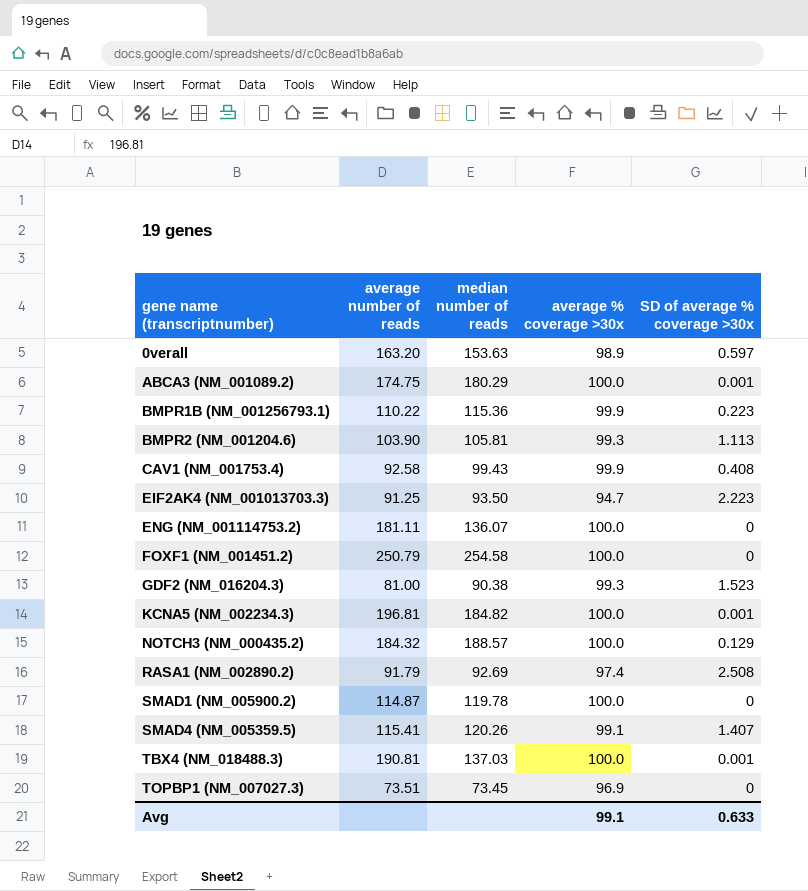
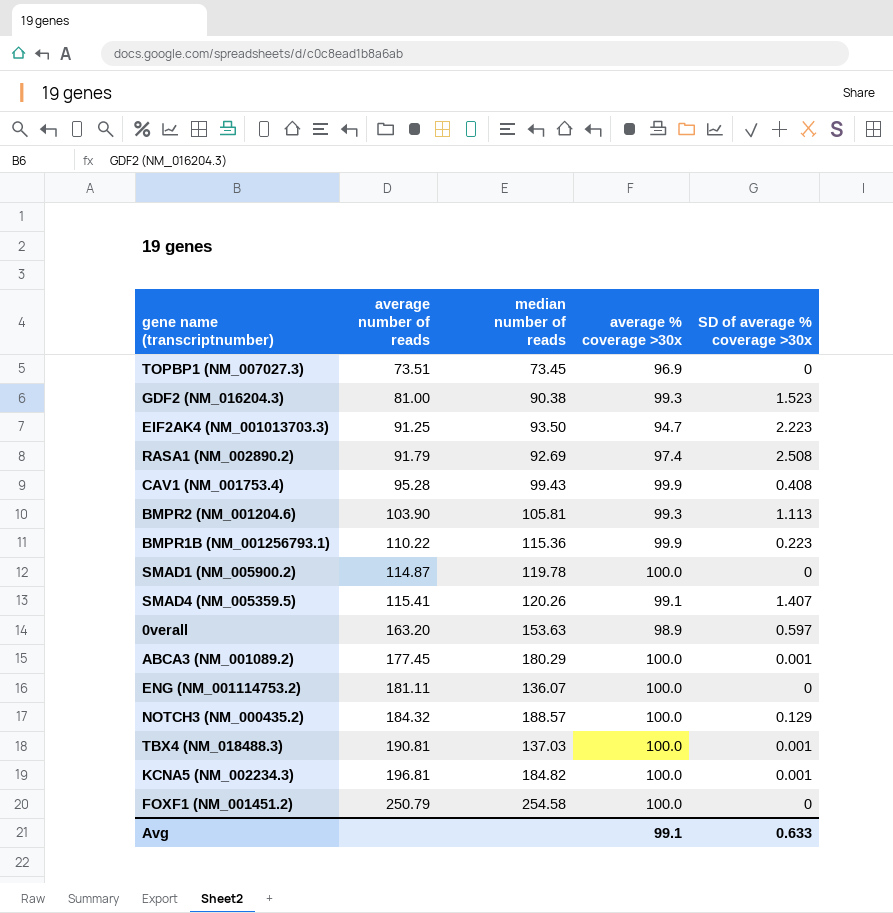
row order: gene name (transcriptnumber) ascending -> average number of reads ascending
CAV1 (NM_001753.4) | average number of reads: 92.58 -> 95.28
ABCA3 (NM_001089.2) | average number of reads: 174.75 -> 177.45

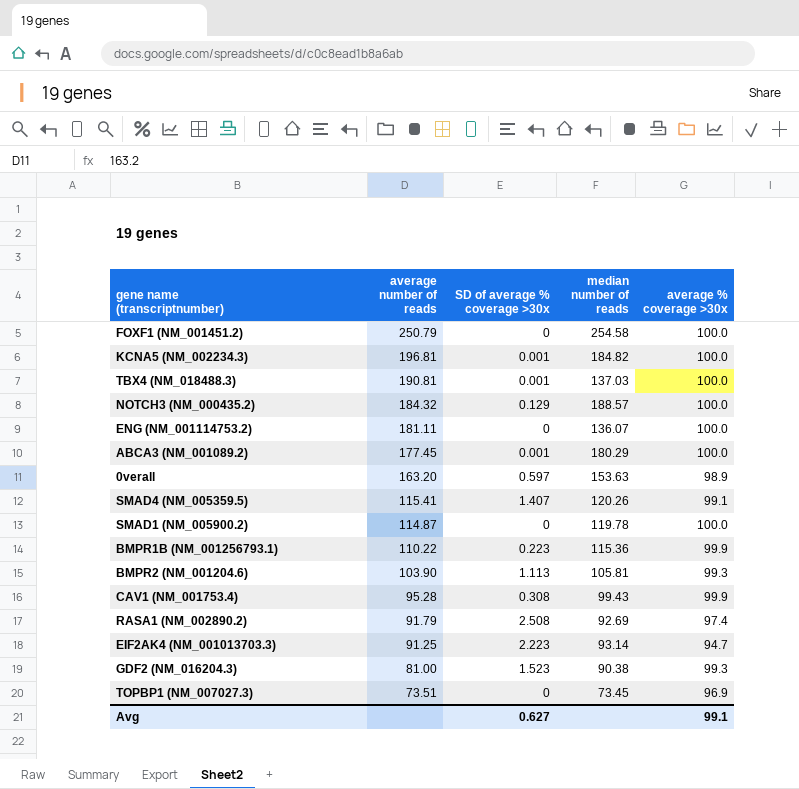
row order: average number of reads ascending -> average number of reads descending
column SD of average % coverage >30x | position: 5 -> 3
CAV1 (NM_001753.4) | SD of average % coverage >30x: 0.408 -> 0.308
EIF2AK4 (NM_001013703.3) | median number of reads: 93.50 -> 93.14
Avg | SD of average % coverage >30x: 0.633 -> 0.627

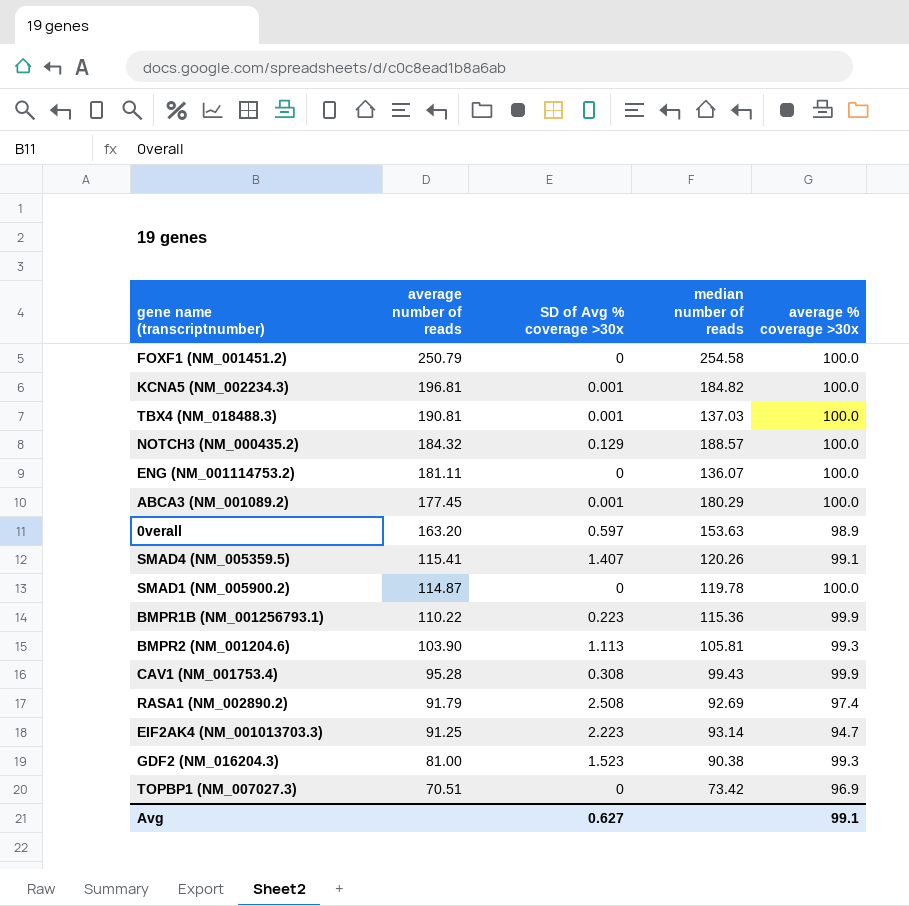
column name: SD of average % coverage >30x -> SD of Avg % coverage >30x
TOPBP1 (NM_007027.3) | average number of reads: 73.51 -> 70.51
TOPBP1 (NM_007027.3) | median number of reads: 73.45 -> 73.42

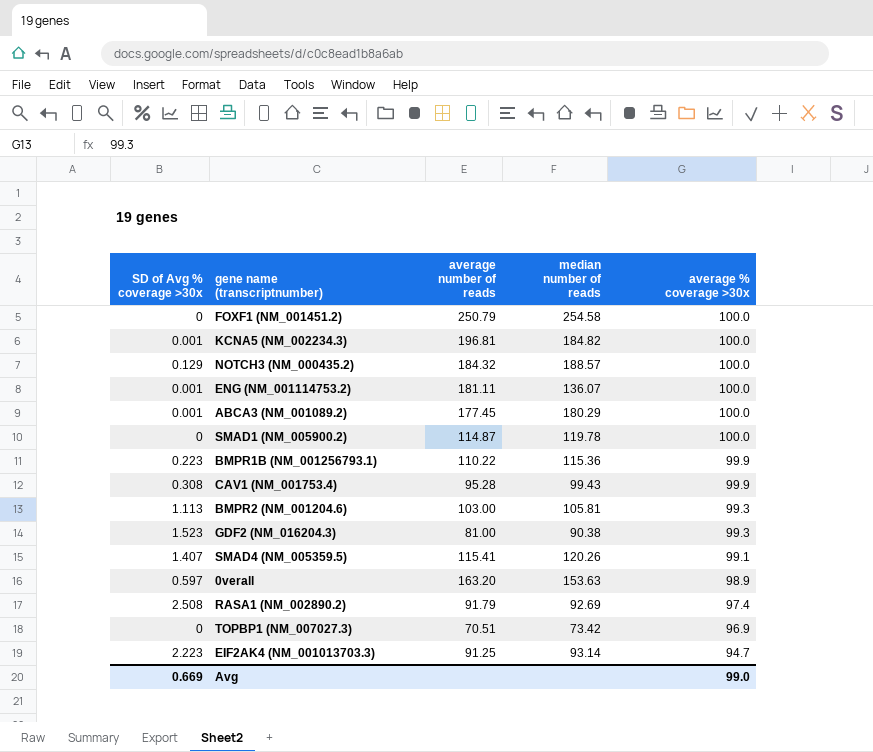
row order: average number of reads descending -> average % coverage >30x descending
column SD of Avg % coverage >30x | position: 3 -> 1
row TBX4 (NM_018488.3): 190.81 | 0.001 | 137.03 | 100.0 -> none
ENG (NM_001114753.2) | SD of Avg % coverage >30x: 0 -> 0.001
BMPR2 (NM_001204.6) | average number of reads: 103.90 -> 103.00
Avg | SD of Avg % coverage >30x: 0.627 -> 0.669
Avg | average % coverage >30x: 99.1 -> 99.0

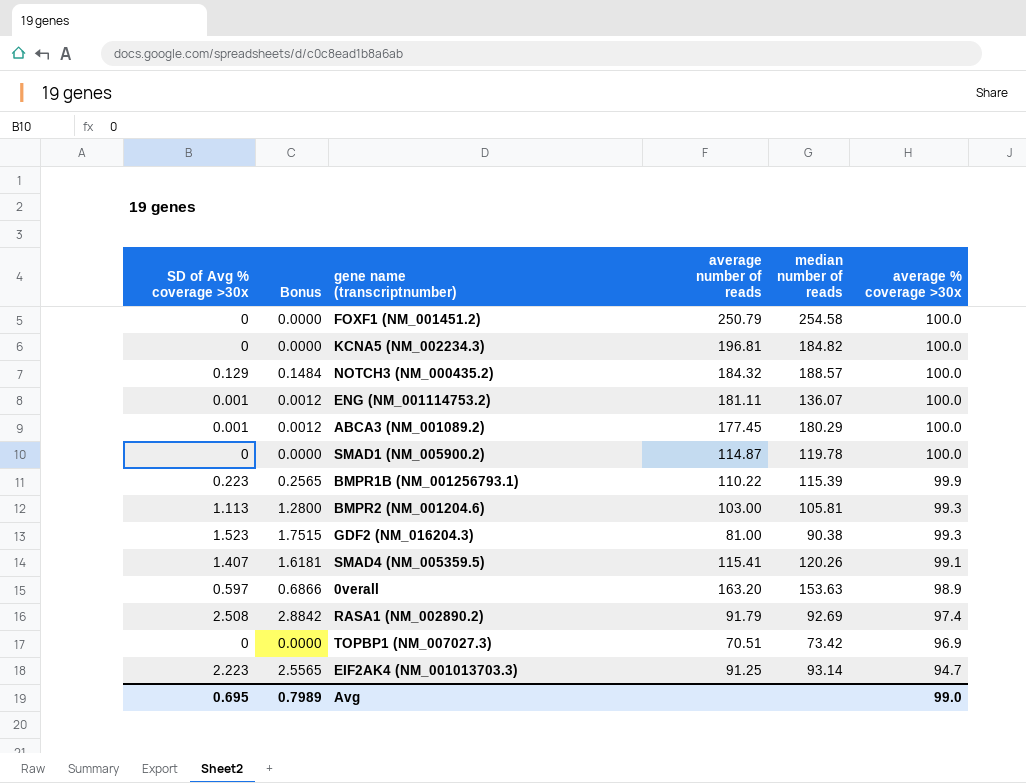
column Bonus | formula: none -> [SD of Avg % coverage >30x] * 1.15
row CAV1 (NM_001753.4): 0.308 | 95.28 | 99.43 | 99.9 -> none
KCNA5 (NM_002234.3) | SD of Avg % coverage >30x: 0.001 -> 0
BMPR1B (NM_001256793.1) | median number of reads: 115.36 -> 115.39
Avg | SD of Avg % coverage >30x: 0.669 -> 0.695

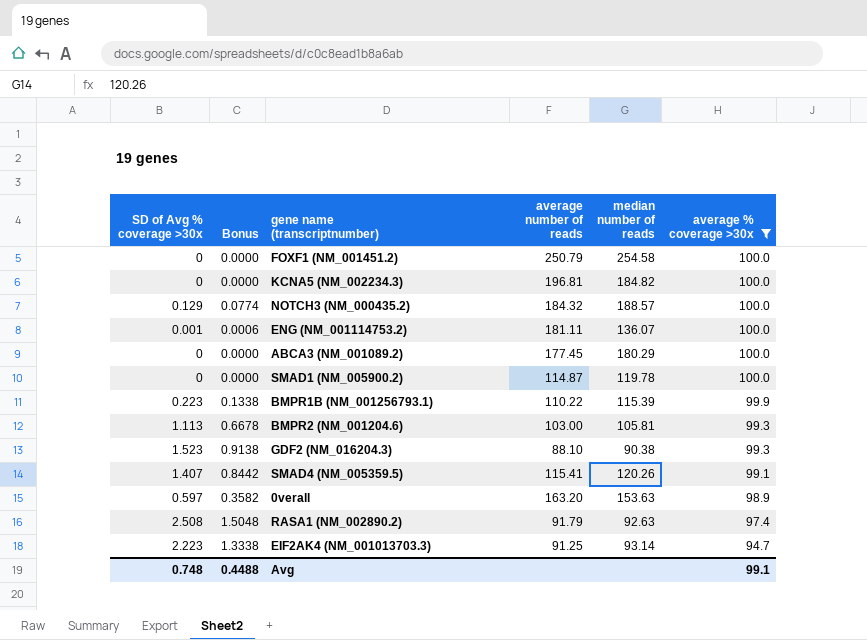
filter: none -> average % coverage >30x != 96.9
column Bonus | formula: [SD of Avg % coverage >30x] * 1.15 -> [SD of Avg % coverage >30x] * 0.6
ABCA3 (NM_001089.2) | SD of Avg % coverage >30x: 0.001 -> 0
GDF2 (NM_016204.3) | average number of reads: 81.00 -> 88.10
RASA1 (NM_002890.2) | median number of reads: 92.69 -> 92.63
Avg | SD of Avg % coverage >30x: 0.695 -> 0.748
Avg | Bonus: 0.7989 -> 0.4488
Avg | average % coverage >30x: 99.0 -> 99.1

